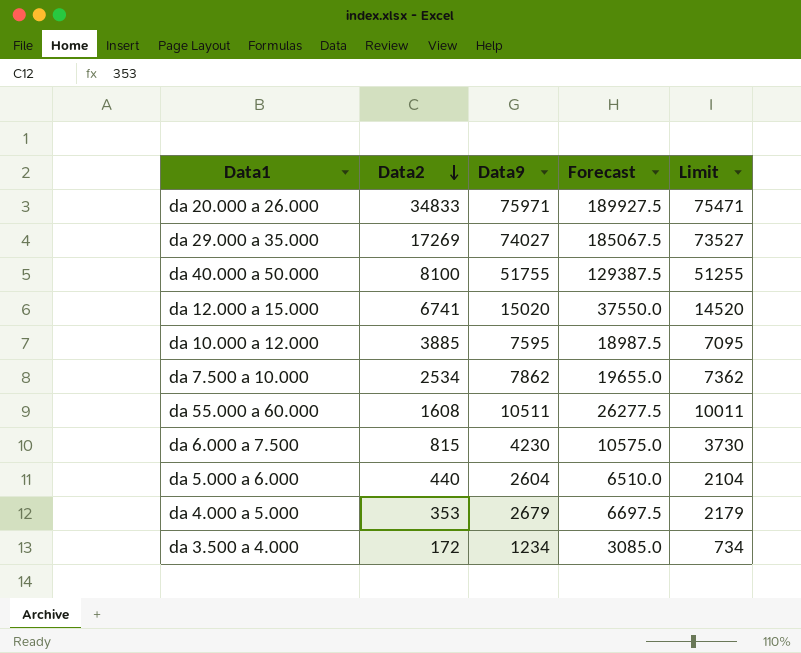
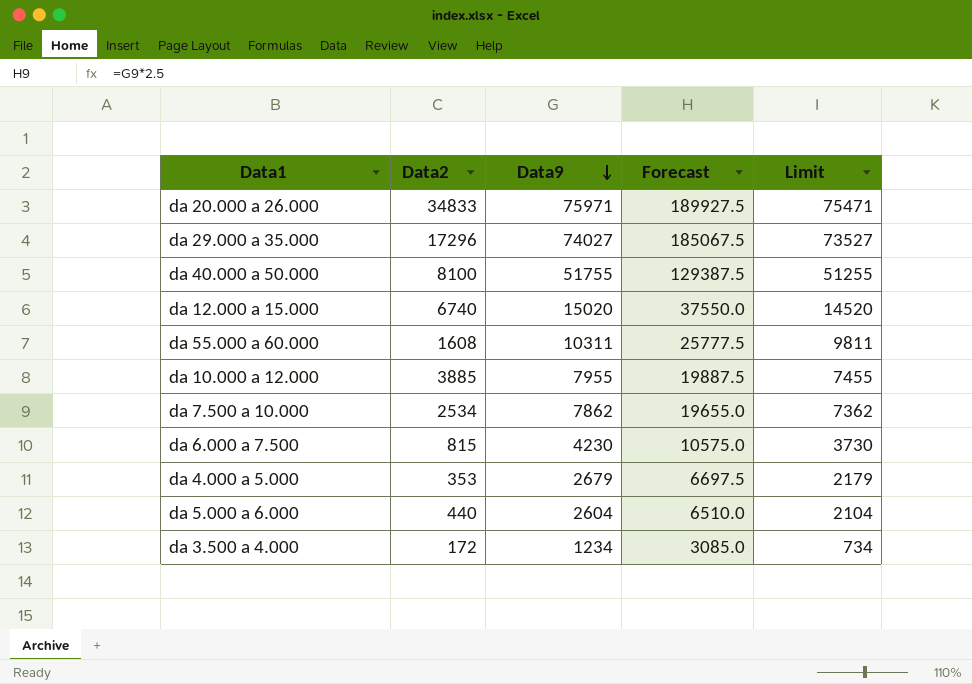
row order: Data2 descending -> Data9 descending
da 29.000 a 35.000 | Data2: 17269 -> 17296
da 12.000 a 15.000 | Data2: 6741 -> 6740
da 55.000 a 60.000 | Data9: 10511 -> 10311
da 55.000 a 60.000 | Forecast: 26277.5 -> 25777.5
da 55.000 a 60.000 | Limit: 10011 -> 9811
da 10.000 a 12.000 | Data9: 7595 -> 7955
da 10.000 a 12.000 | Forecast: 18987.5 -> 19887.5
da 10.000 a 12.000 | Limit: 7095 -> 7455

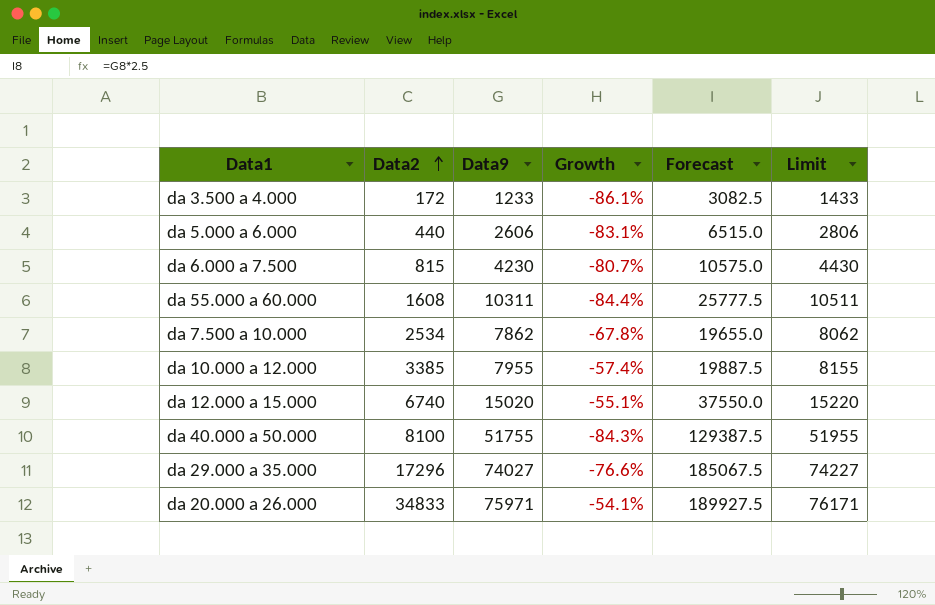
row order: Data9 descending -> Data2 ascending
column Growth | formula: none -> ([Data2] - [Data9]) / [Data9]
column Limit | formula: [Data9] - 500 -> [Data9] + 200
row da 4.000 a 5.000: 353 | 2679 | 6697.5 | 2179 -> none
da 3.500 a 4.000 | Data9: 1234 -> 1233
da 3.500 a 4.000 | Forecast: 3085.0 -> 3082.5
da 5.000 a 6.000 | Data9: 2604 -> 2606
da 5.000 a 6.000 | Forecast: 6510.0 -> 6515.0
da 10.000 a 12.000 | Data2: 3885 -> 3385

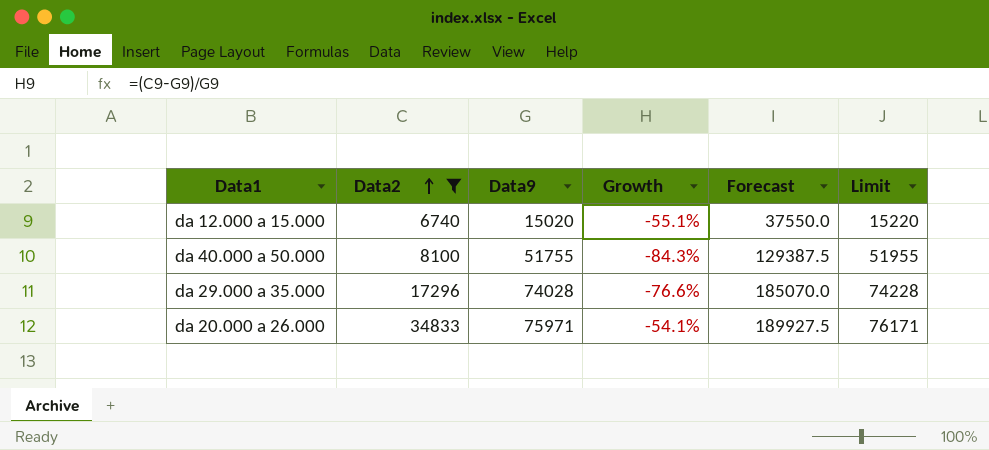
filter: none -> Data2 >= 6740
da 29.000 a 35.000 | Data9: 74027 -> 74028
da 29.000 a 35.000 | Forecast: 185067.5 -> 185070.0
da 29.000 a 35.000 | Limit: 74227 -> 74228

